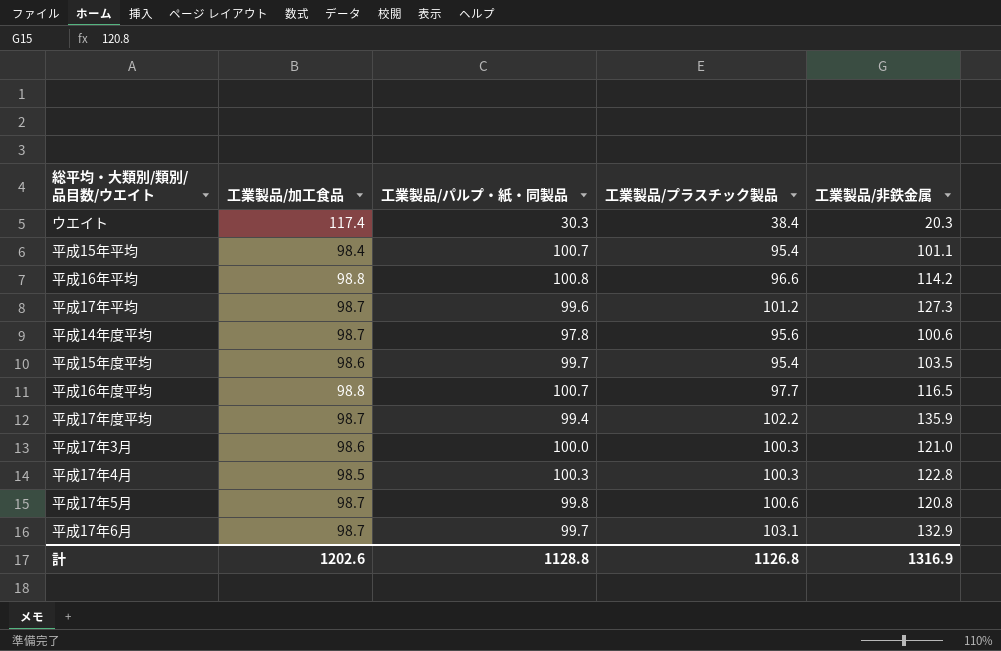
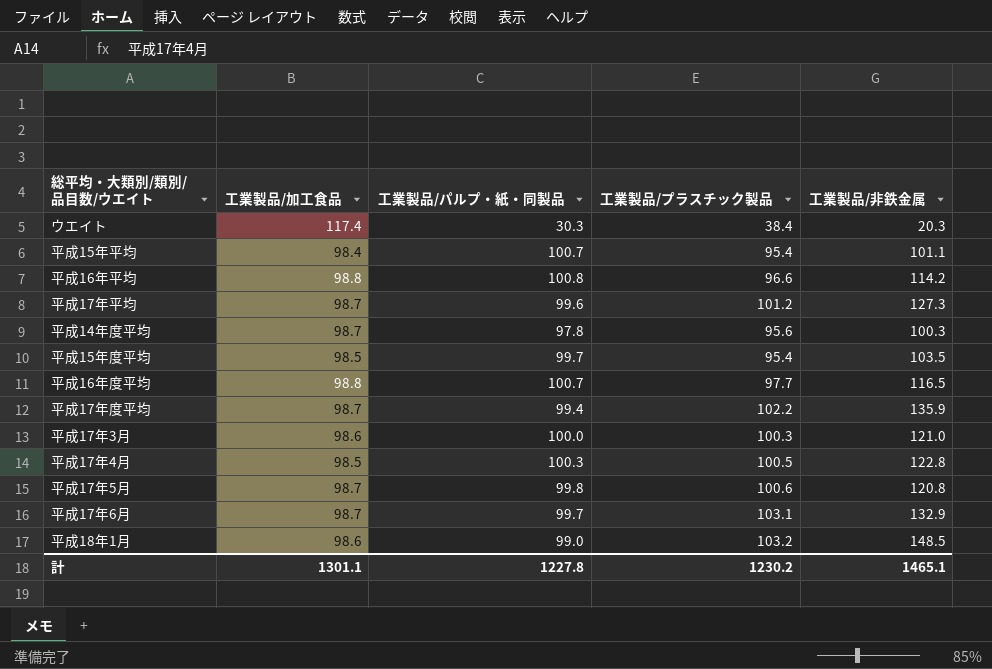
平成14年度平均 | 工業製品/非鉄金属: 100.6 -> 100.3
平成15年度平均 | 工業製品/加工食品: 98.6 -> 98.5
平成17年4月 | 工業製品/プラスチック製品: 100.3 -> 100.5
row 平成18年1月: none -> 98.6 | 99.0 | 103.2 | 148.5
計 | 工業製品/加工食品: 1202.6 -> 1301.1
計 | 工業製品/パルプ・紙・同製品: 1128.8 -> 1227.8
計 | 工業製品/プラスチック製品: 1126.8 -> 1230.2
計 | 工業製品/非鉄金属: 1316.9 -> 1465.1

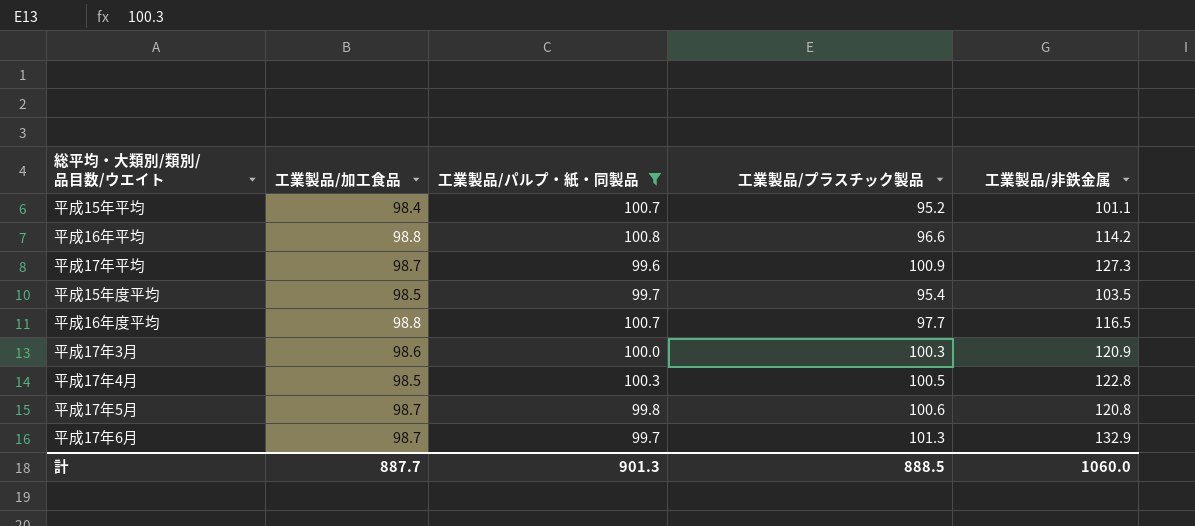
filter: none -> 工業製品/パルプ・紙・同製品 >= 99.6
平成15年平均 | 工業製品/プラスチック製品: 95.4 -> 95.2
平成17年平均 | 工業製品/プラスチック製品: 101.2 -> 100.9
平成17年3月 | 工業製品/非鉄金属: 121.0 -> 120.9
平成17年6月 | 工業製品/プラスチック製品: 103.1 -> 101.3
計 | 工業製品/加工食品: 1301.1 -> 887.7
計 | 工業製品/パルプ・紙・同製品: 1227.8 -> 901.3
計 | 工業製品/プラスチック製品: 1230.2 -> 888.5
計 | 工業製品/非鉄金属: 1465.1 -> 1060.0

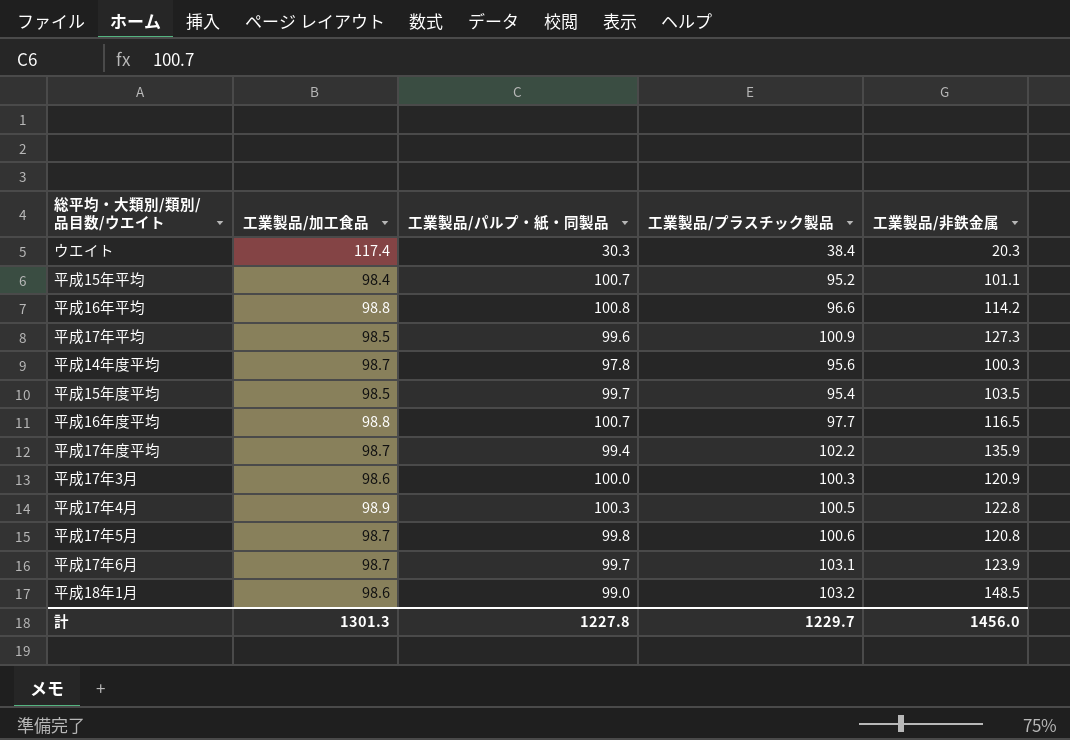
filter: 工業製品/パルプ・紙・同製品 >= 99.6 -> none
平成17年平均 | 工業製品/加工食品: 98.7 -> 98.5
平成17年4月 | 工業製品/加工食品: 98.5 -> 98.9
平成17年6月 | 工業製品/プラスチック製品: 101.3 -> 103.1
平成17年6月 | 工業製品/非鉄金属: 132.9 -> 123.9
計 | 工業製品/加工食品: 887.7 -> 1301.3
計 | 工業製品/パルプ・紙・同製品: 901.3 -> 1227.8
計 | 工業製品/プラスチック製品: 888.5 -> 1229.7
計 | 工業製品/非鉄金属: 1060.0 -> 1456.0

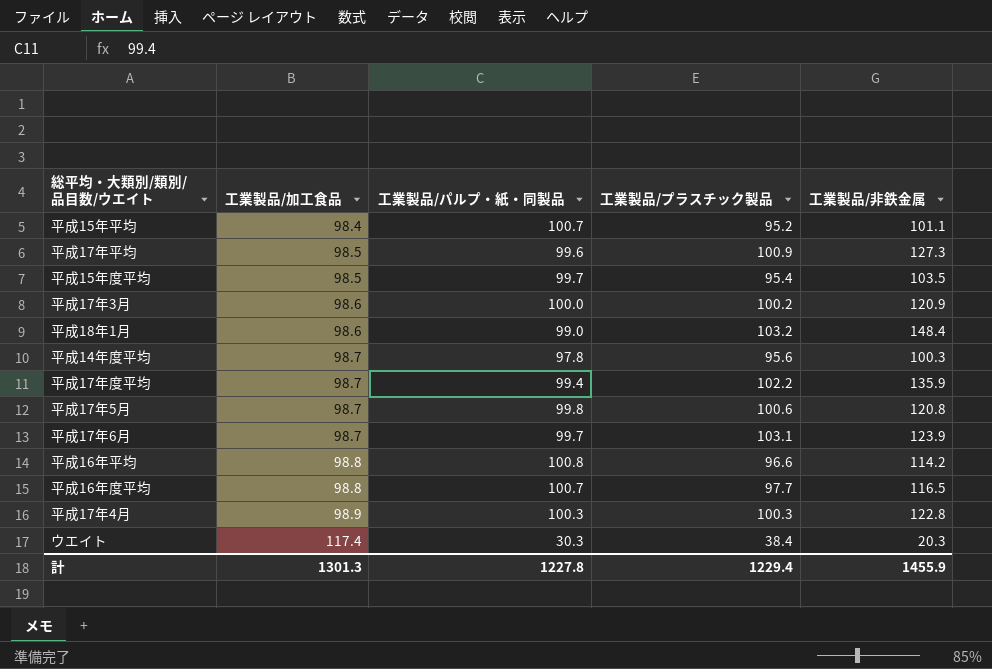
row order: none -> 工業製品/加工食品 ascending
平成17年3月 | 工業製品/プラスチック製品: 100.3 -> 100.2
平成18年1月 | 工業製品/非鉄金属: 148.5 -> 148.4
平成17年4月 | 工業製品/プラスチック製品: 100.5 -> 100.3
計 | 工業製品/プラスチック製品: 1229.7 -> 1229.4
計 | 工業製品/非鉄金属: 1456.0 -> 1455.9

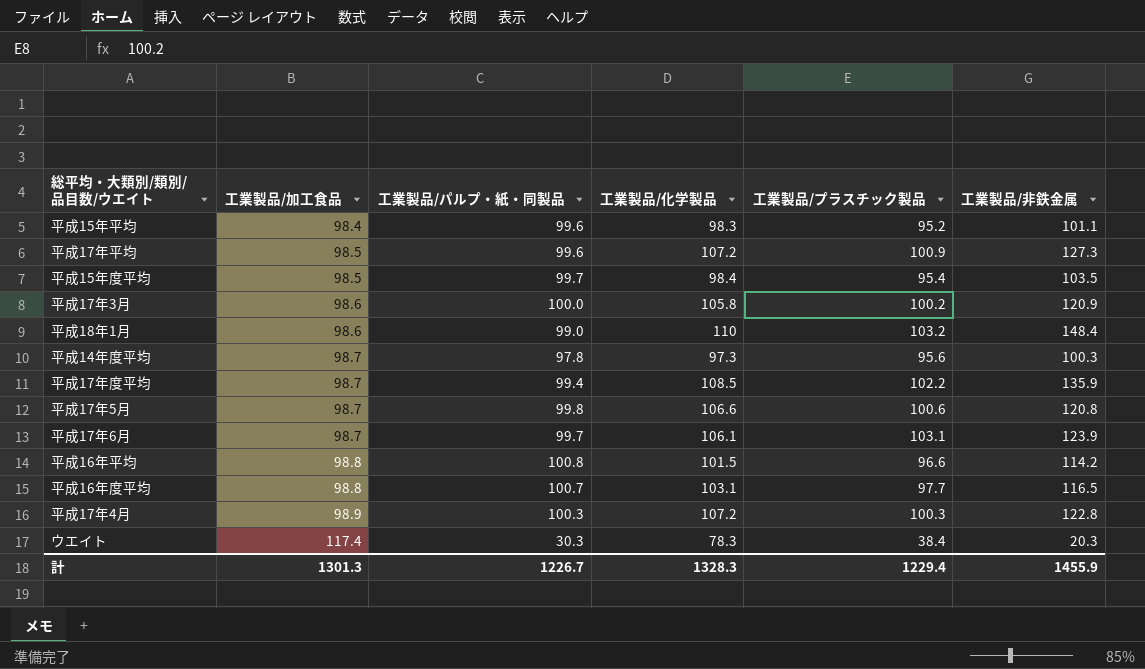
column 工業製品/化学製品 | position: none -> 4
平成15年平均 | 工業製品/パルプ・紙・同製品: 100.7 -> 99.6
計 | 工業製品/パルプ・紙・同製品: 1227.8 -> 1226.7

